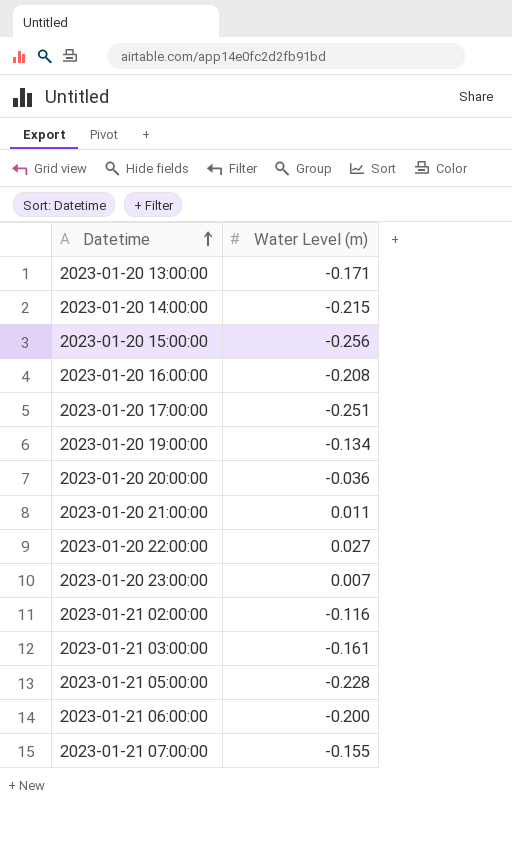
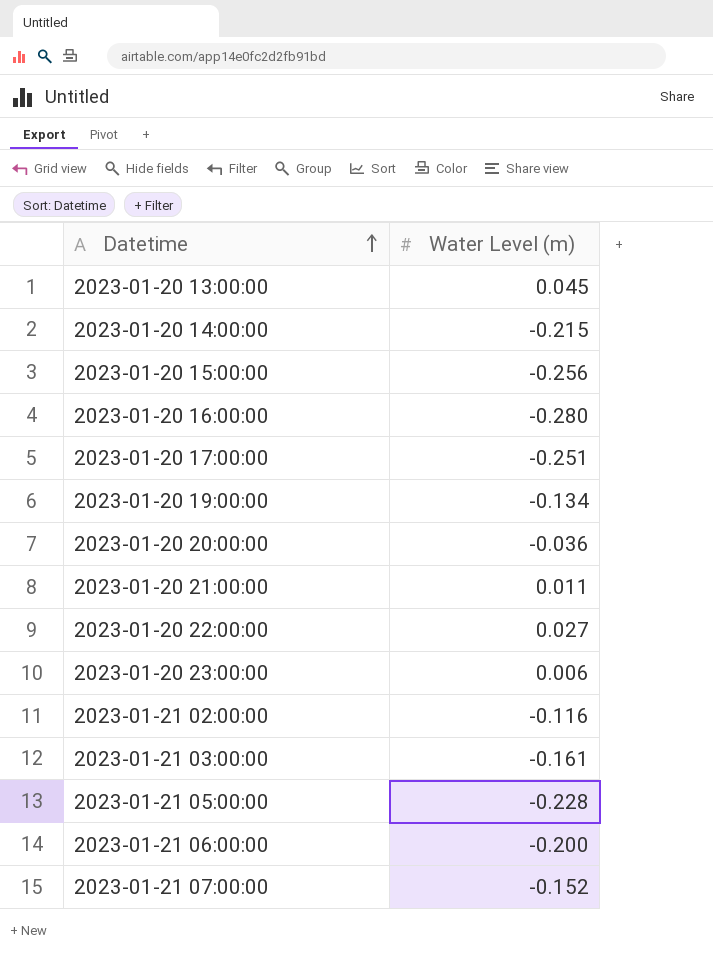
2023-01-20 13:00:00 | Water Level (m): -0.171 -> 0.045
2023-01-20 16:00:00 | Water Level (m): -0.208 -> -0.280
2023-01-20 23:00:00 | Water Level (m): 0.007 -> 0.006
2023-01-21 07:00:00 | Water Level (m): -0.155 -> -0.152

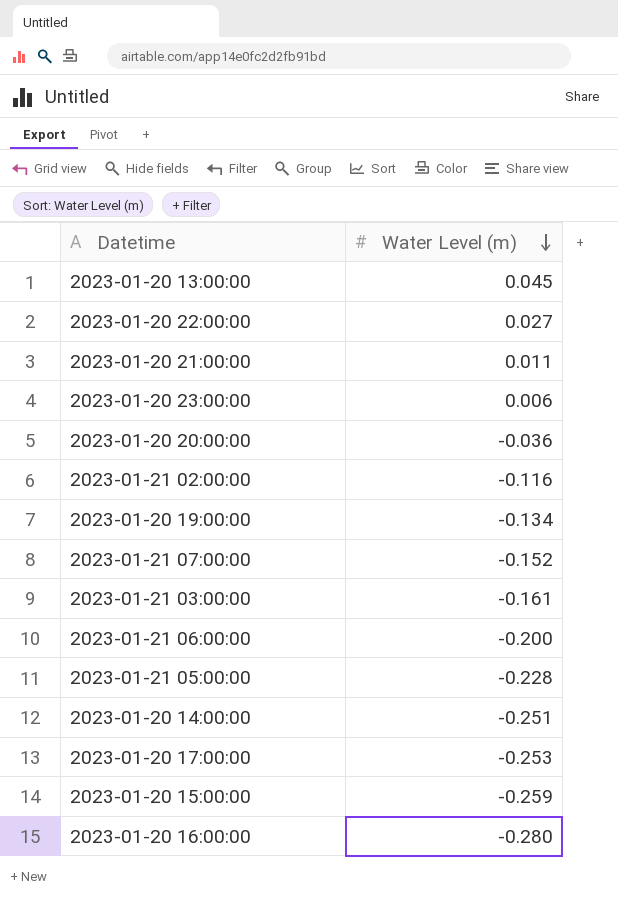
row order: Datetime ascending -> Water Level (m) descending
2023-01-20 14:00:00 | Water Level (m): -0.215 -> -0.251
2023-01-20 17:00:00 | Water Level (m): -0.251 -> -0.253
2023-01-20 15:00:00 | Water Level (m): -0.256 -> -0.259

